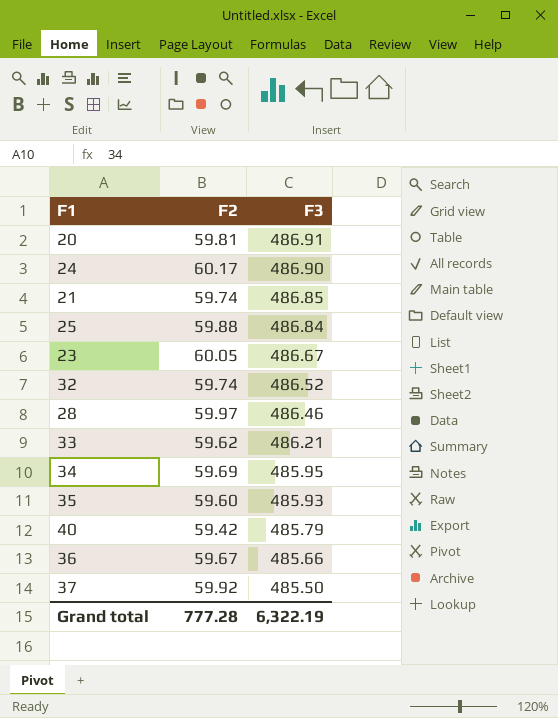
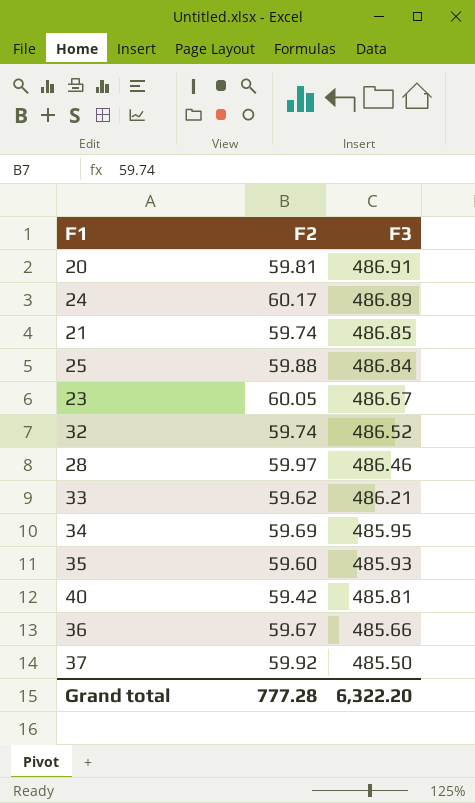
24 | F3: 486.90 -> 486.89
40 | F3: 485.79 -> 485.81
Grand total | F3: 6,322.19 -> 6,322.20

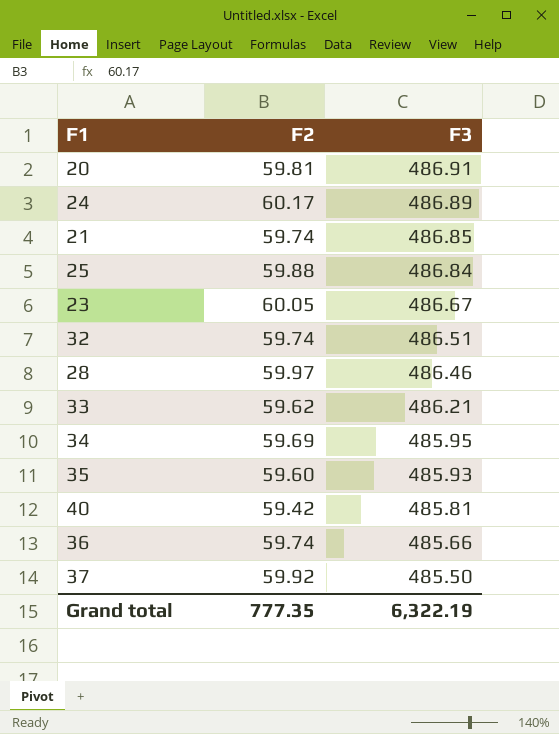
32 | F3: 486.52 -> 486.51
36 | F2: 59.67 -> 59.74
Grand total | F2: 777.28 -> 777.35
Grand total | F3: 6,322.20 -> 6,322.19

